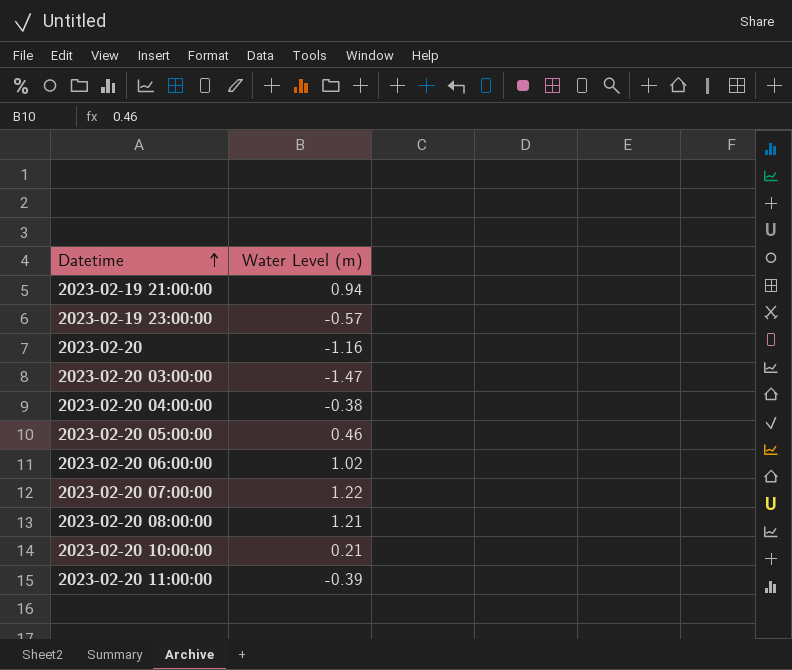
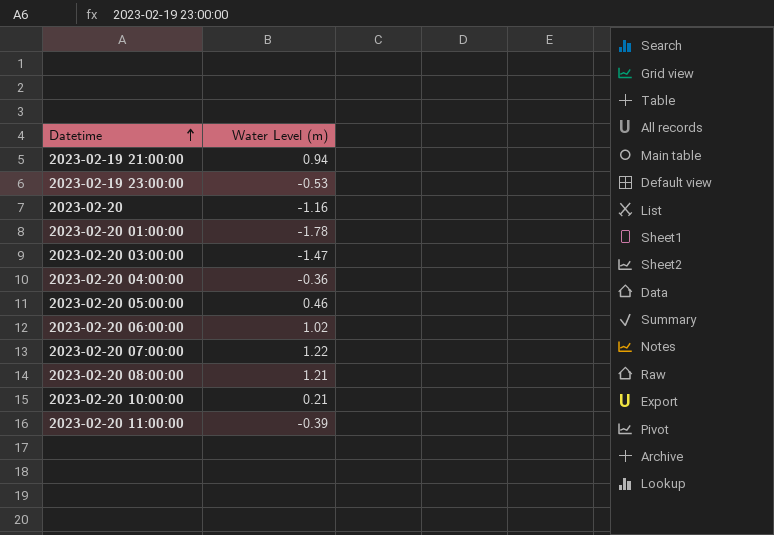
2023-02-19 23:00:00 | Water Level (m): -0.57 -> -0.53
row 2023-02-20 01:00:00: none -> -1.78
2023-02-20 04:00:00 | Water Level (m): -0.38 -> -0.36

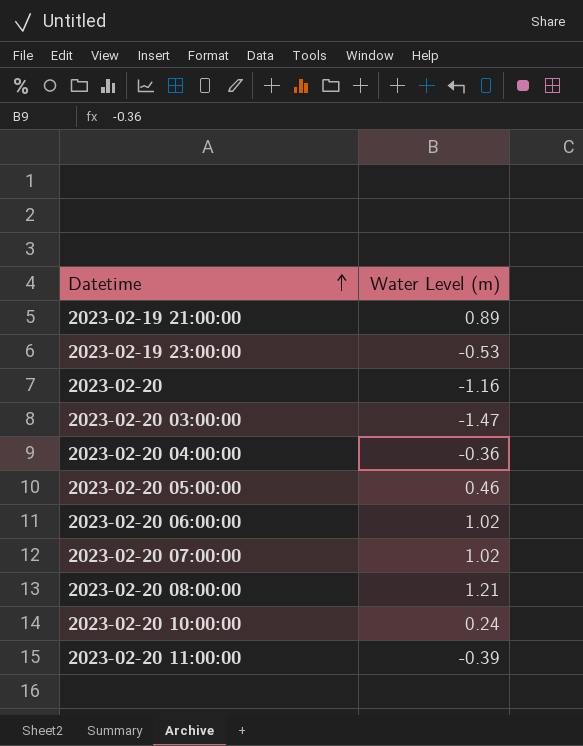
row 2023-02-20 01:00:00: -1.78 -> none
2023-02-19 21:00:00 | Water Level (m): 0.94 -> 0.89
2023-02-20 07:00:00 | Water Level (m): 1.22 -> 1.02
2023-02-20 10:00:00 | Water Level (m): 0.21 -> 0.24

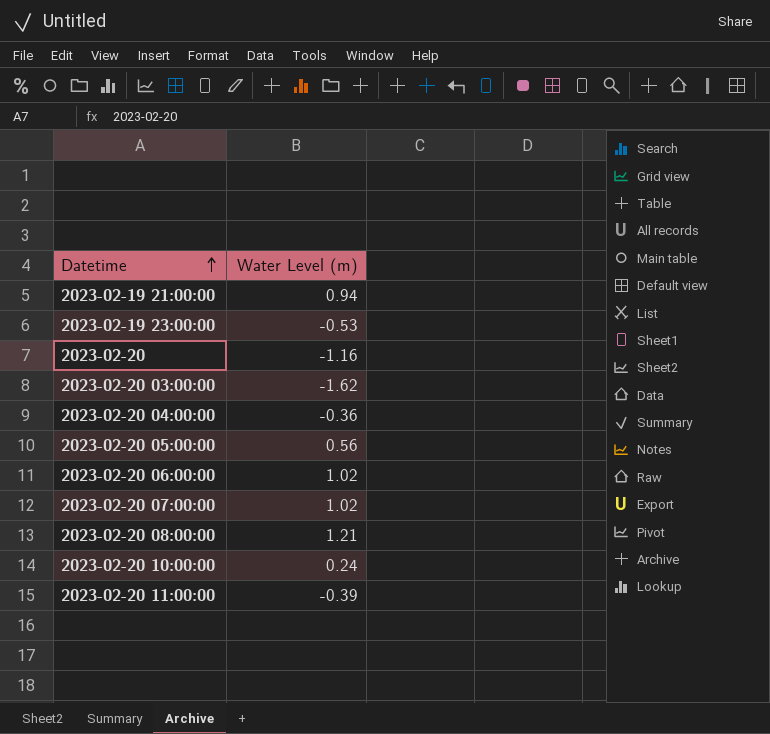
2023-02-19 21:00:00 | Water Level (m): 0.89 -> 0.94
2023-02-20 03:00:00 | Water Level (m): -1.47 -> -1.62
2023-02-20 05:00:00 | Water Level (m): 0.46 -> 0.56

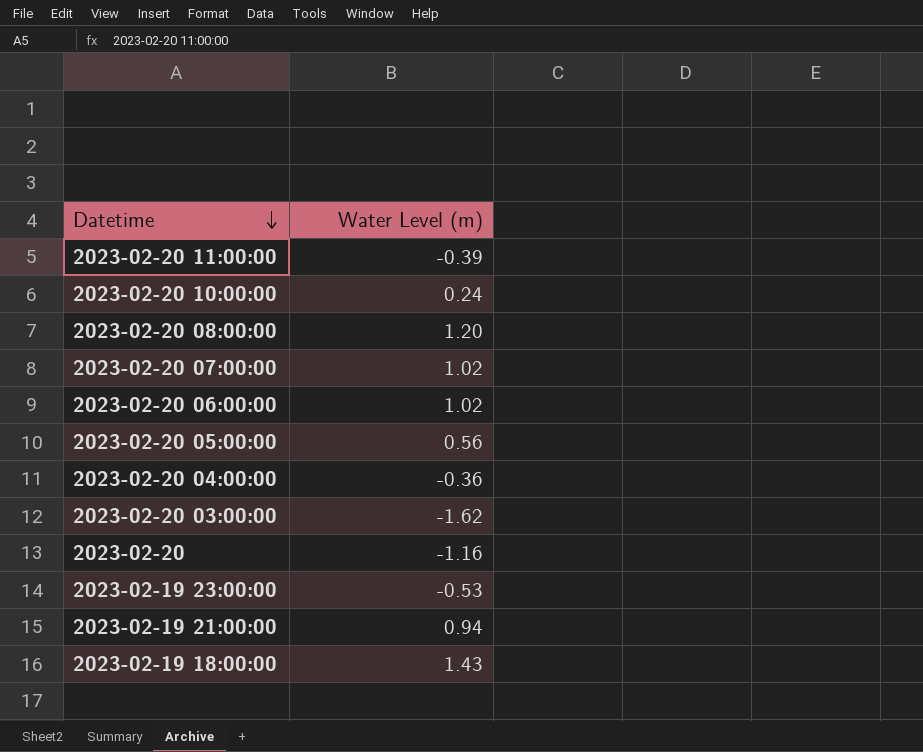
row order: Datetime ascending -> Datetime descending
2023-02-20 08:00:00 | Water Level (m): 1.21 -> 1.20
row 2023-02-19 18:00:00: none -> 1.43

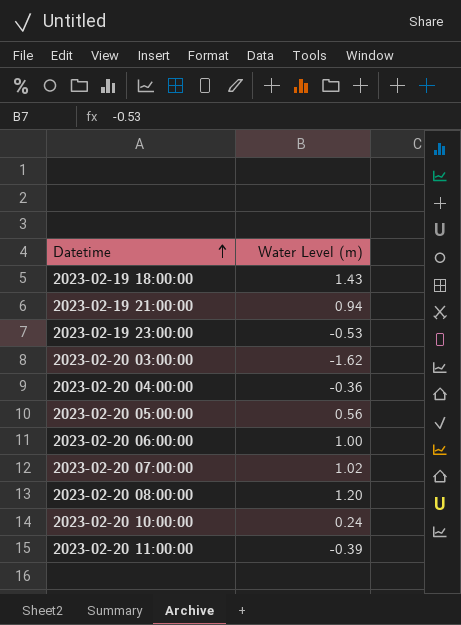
row order: Datetime descending -> Datetime ascending
row 2023-02-20: -1.16 -> none
2023-02-20 06:00:00 | Water Level (m): 1.02 -> 1.00

